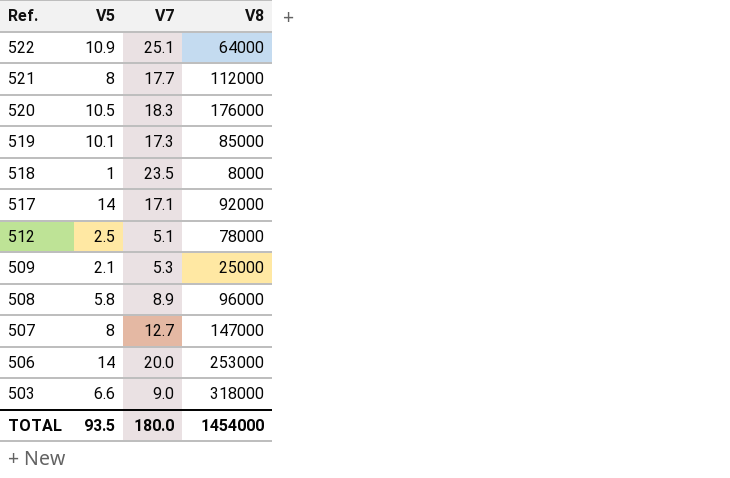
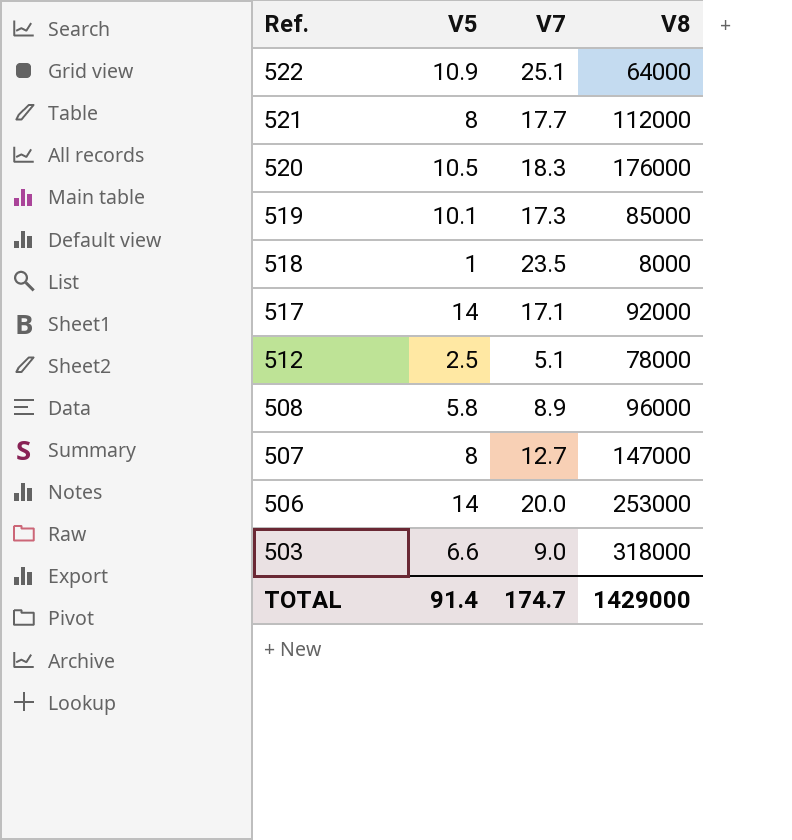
row 509: 2.1 | 5.3 | 25000 -> none
TOTAL | V5: 93.5 -> 91.4
TOTAL | V7: 180.0 -> 174.7
TOTAL | V8: 1454000 -> 1429000

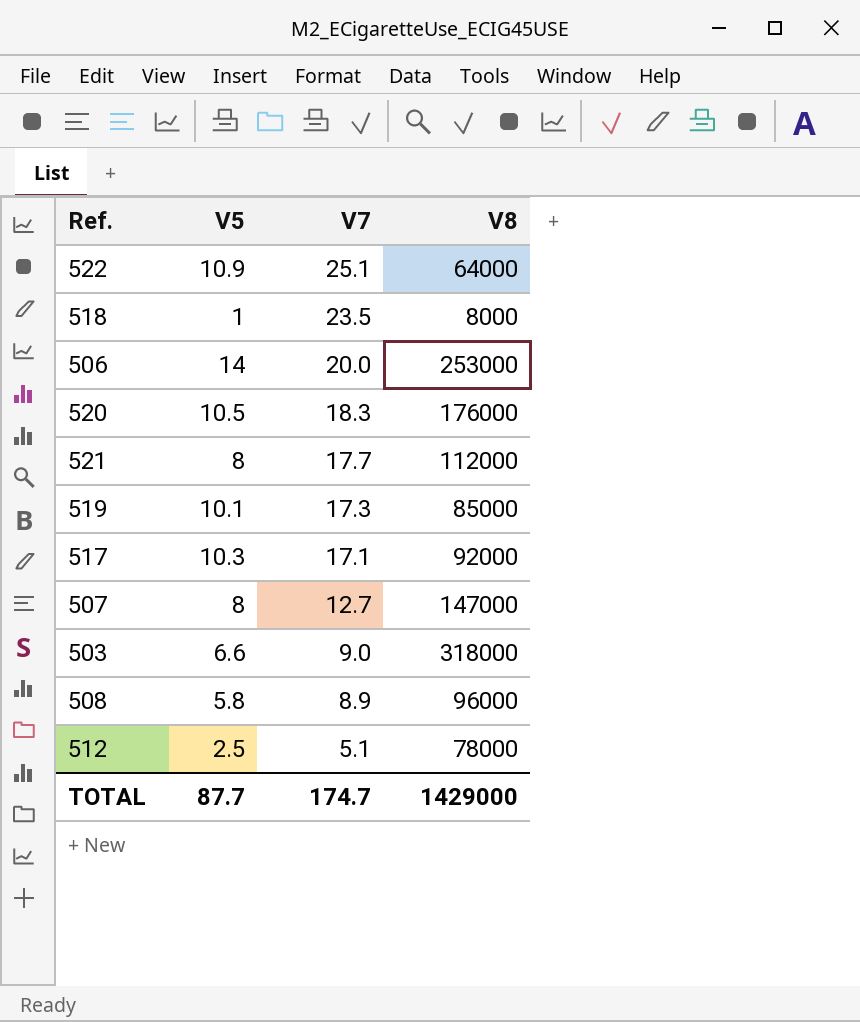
row order: Ref. descending -> V7 descending
517 | V5: 14 -> 10.3
TOTAL | V5: 91.4 -> 87.7

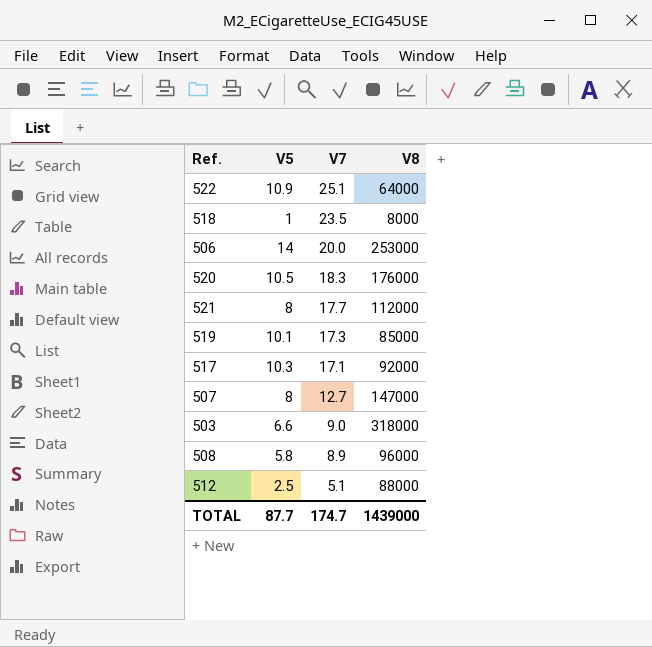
512 | V8: 78000 -> 88000
TOTAL | V8: 1429000 -> 1439000

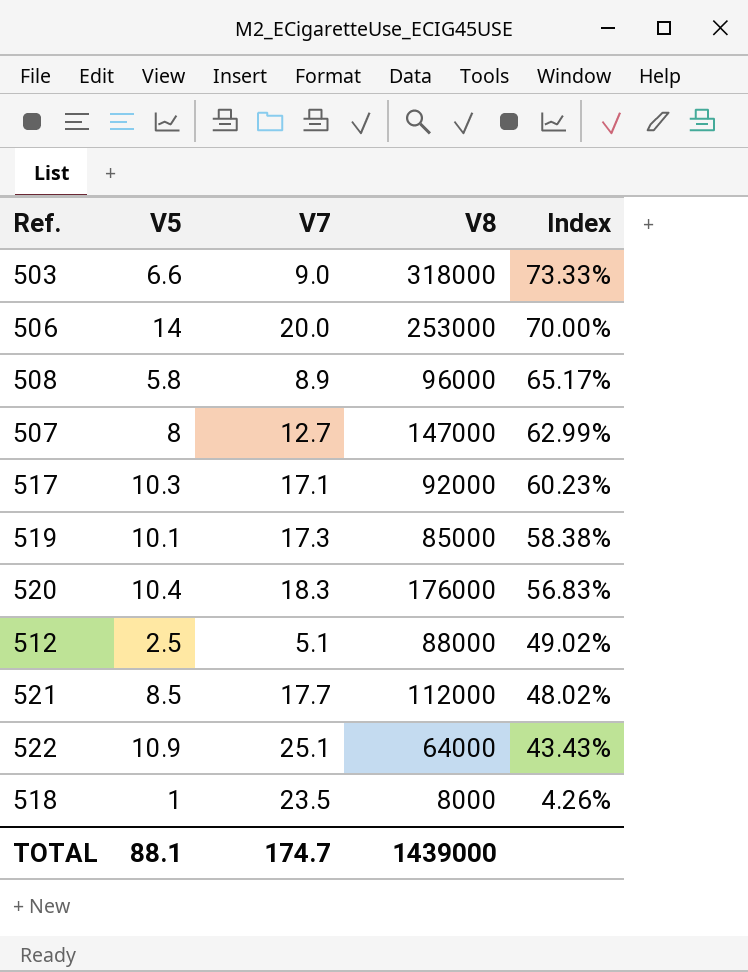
row order: V7 descending -> Index descending
column Index | formula: none -> [V5] / [V7]
520 | V5: 10.5 -> 10.4
521 | V5: 8 -> 8.5
TOTAL | V5: 87.7 -> 88.1

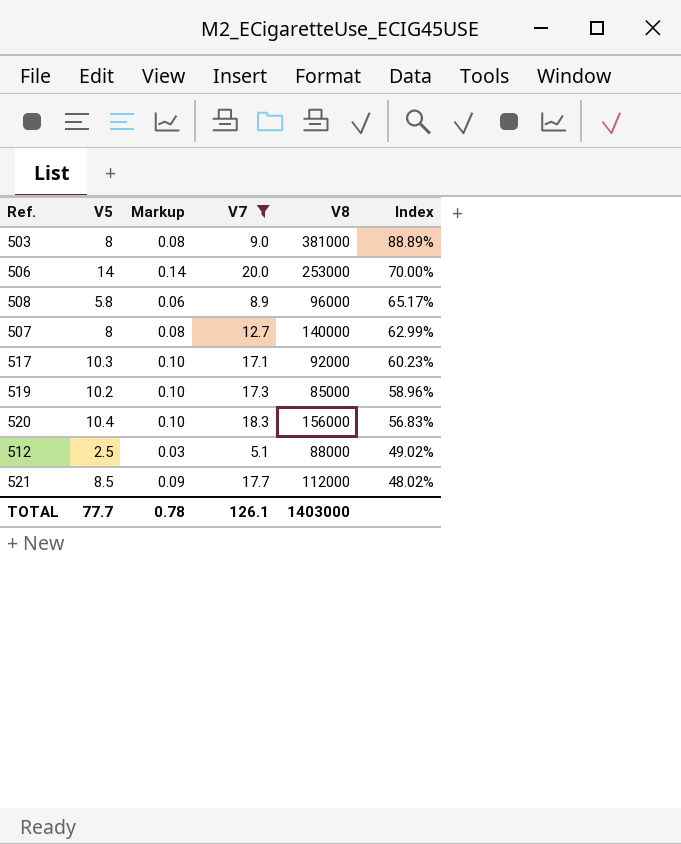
filter: none -> V7 <= 20.0
column Markup | formula: none -> [V5] * 0.01
503 | V5: 6.6 -> 8
503 | V8: 318000 -> 381000
503 | Index: 73.33% -> 88.89%
507 | V8: 147000 -> 140000
519 | V5: 10.1 -> 10.2
519 | Index: 58.38% -> 58.96%
520 | V8: 176000 -> 156000
TOTAL | V5: 88.1 -> 77.7
TOTAL | V7: 174.7 -> 126.1
TOTAL | V8: 1439000 -> 1403000

